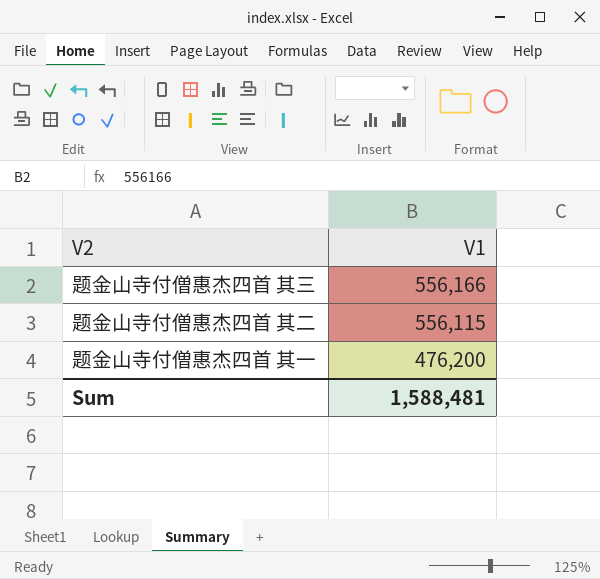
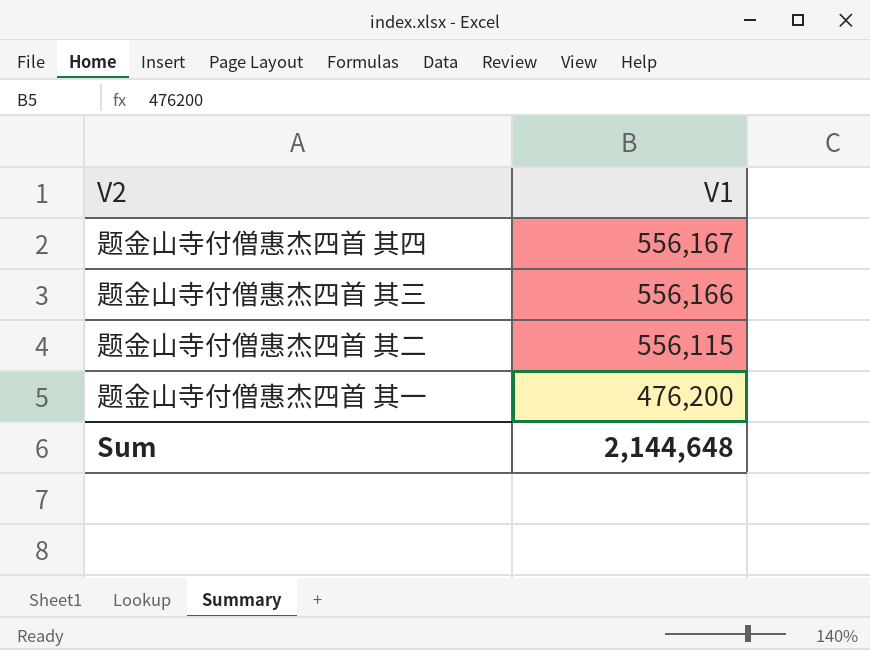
row 题金山寺付僧惠杰四首 其四: none -> 556,167
Sum | V1: 1,588,481 -> 2,144,648

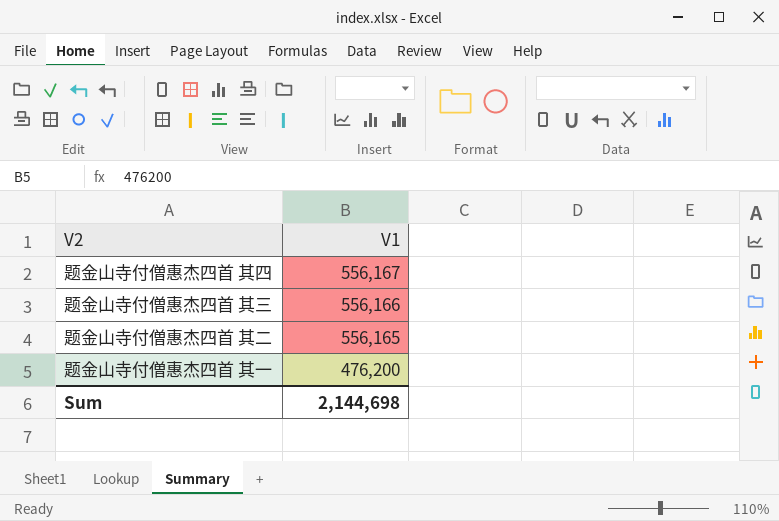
题金山寺付僧惠杰四首 其二 | V1: 556,115 -> 556,165
Sum | V1: 2,144,648 -> 2,144,698

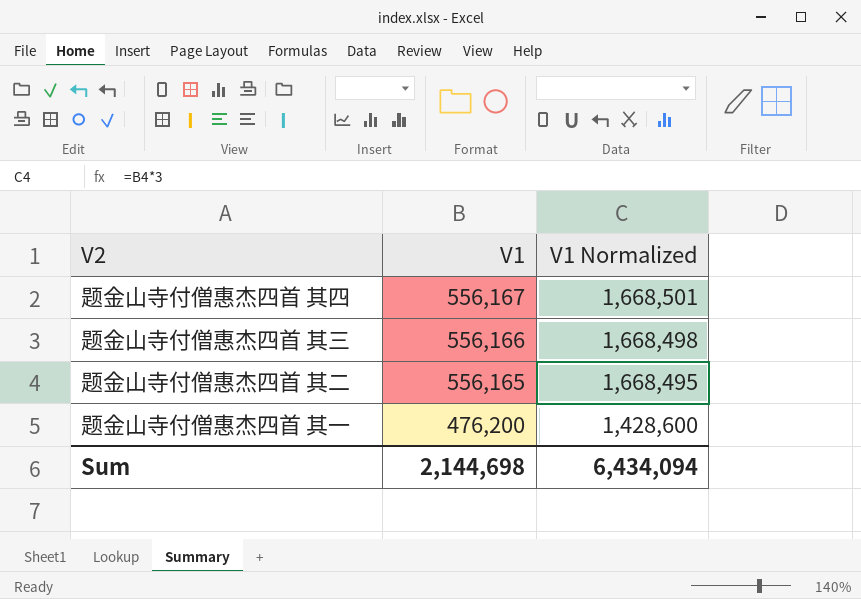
column V1 Normalized | formula: none -> [V1] * 3

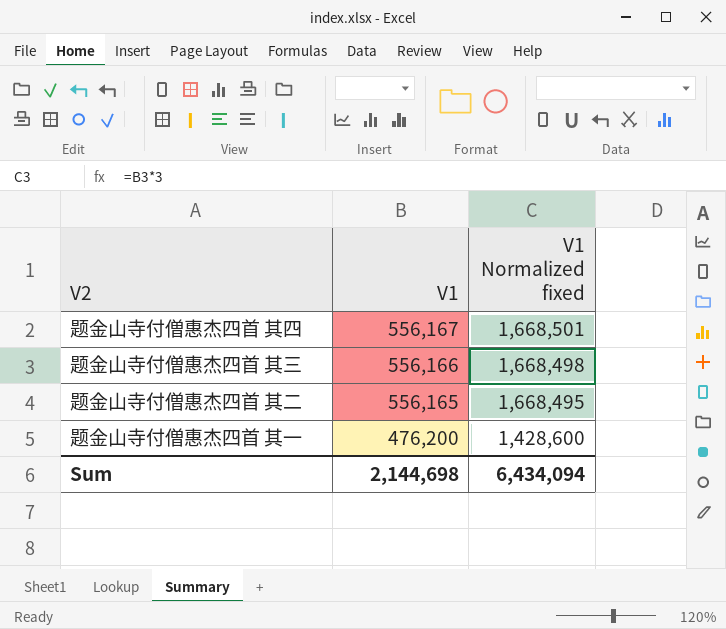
column name: V1 Normalized -> V1 Normalized fixed

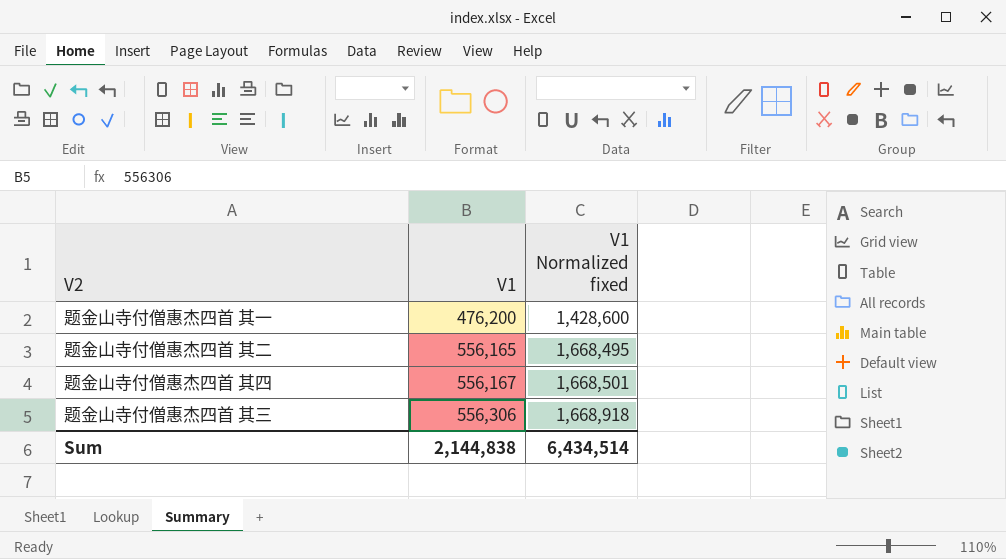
row order: V1 descending -> V1 ascending
题金山寺付僧惠杰四首 其三 | V1: 556,166 -> 556,306
题金山寺付僧惠杰四首 其三 | V1 Normalized fixed: 1,668,498 -> 1,668,918
Sum | V1: 2,144,698 -> 2,144,838
Sum | V1 Normalized fixed: 6,434,094 -> 6,434,514

